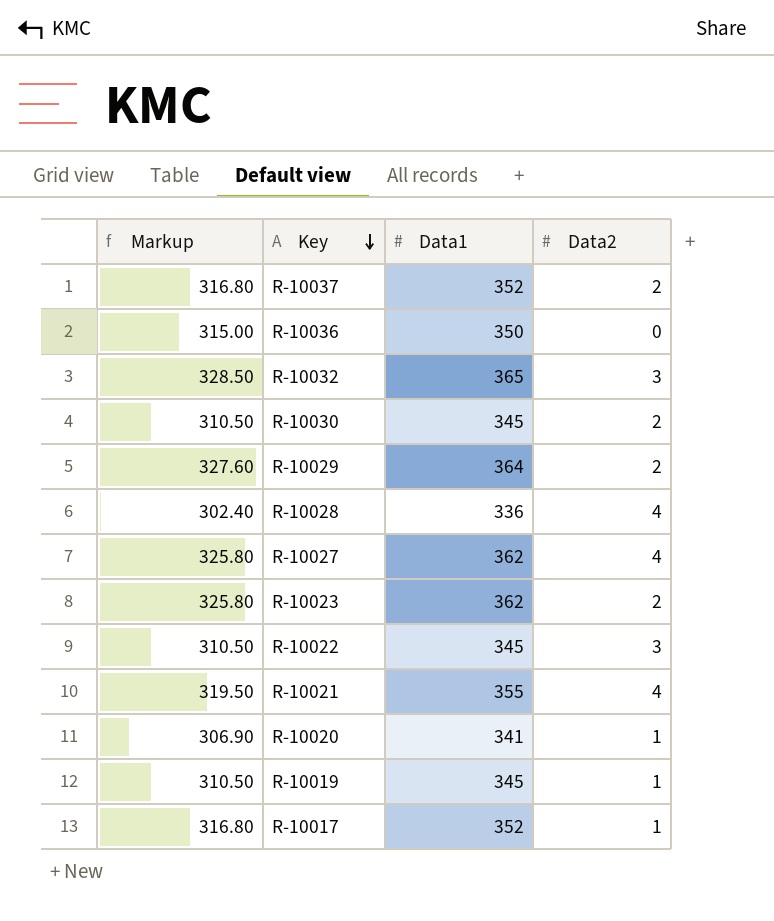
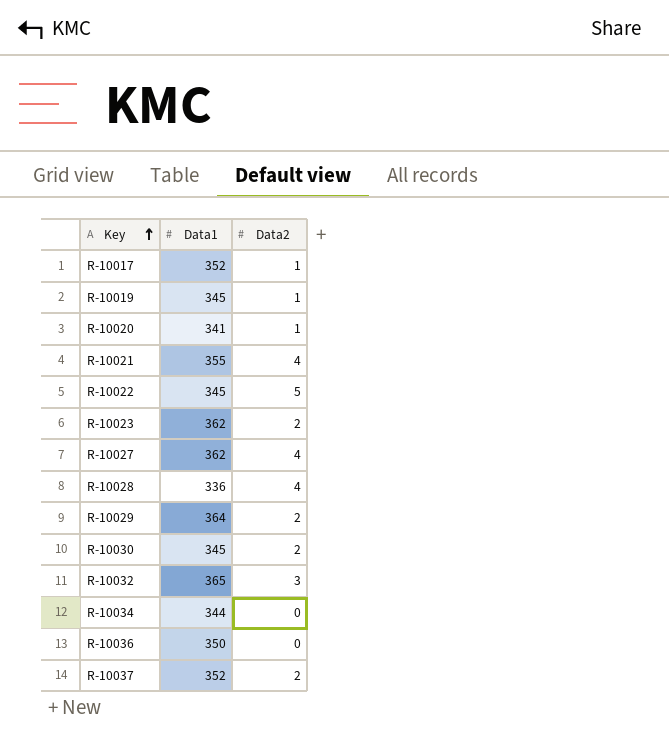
row order: Key descending -> Key ascending
column Markup | formula: [Data1] * 0.9 -> none
R-10022 | Data2: 3 -> 5
row R-10034: none -> 344 | 0

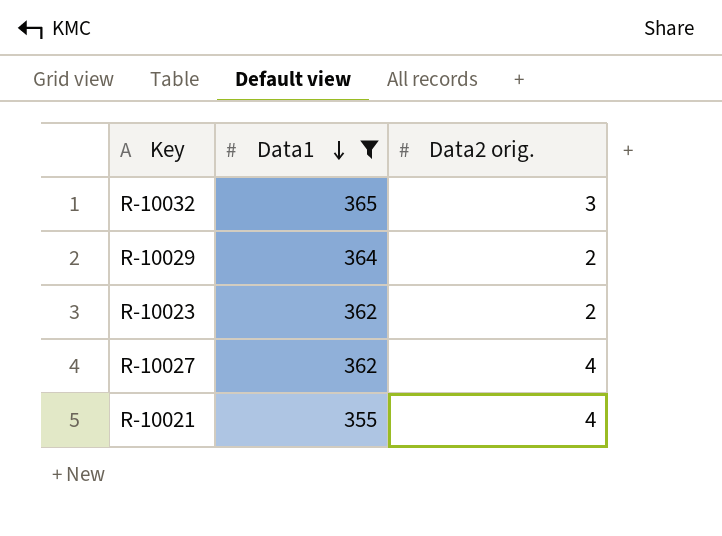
filter: none -> Data1 >= 355
row order: Key ascending -> Data1 descending
column name: Data2 -> Data2 orig.

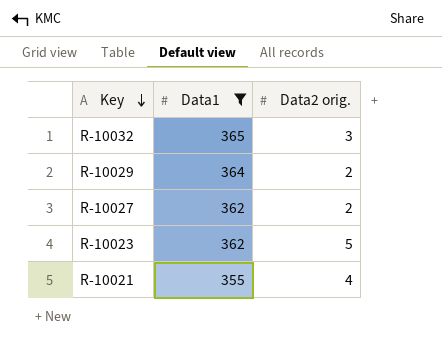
row order: Data1 descending -> Key descending
R-10027 | Data2 orig.: 4 -> 2
R-10023 | Data2 orig.: 2 -> 5

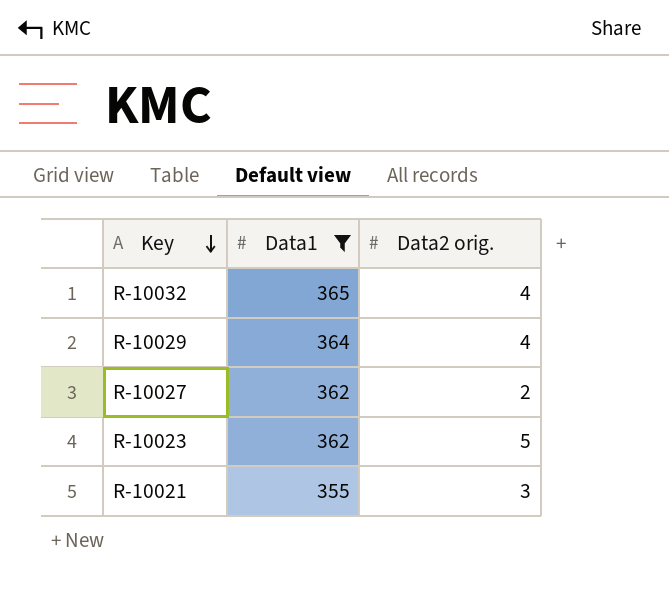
R-10032 | Data2 orig.: 3 -> 4
R-10029 | Data2 orig.: 2 -> 4
R-10021 | Data2 orig.: 4 -> 3

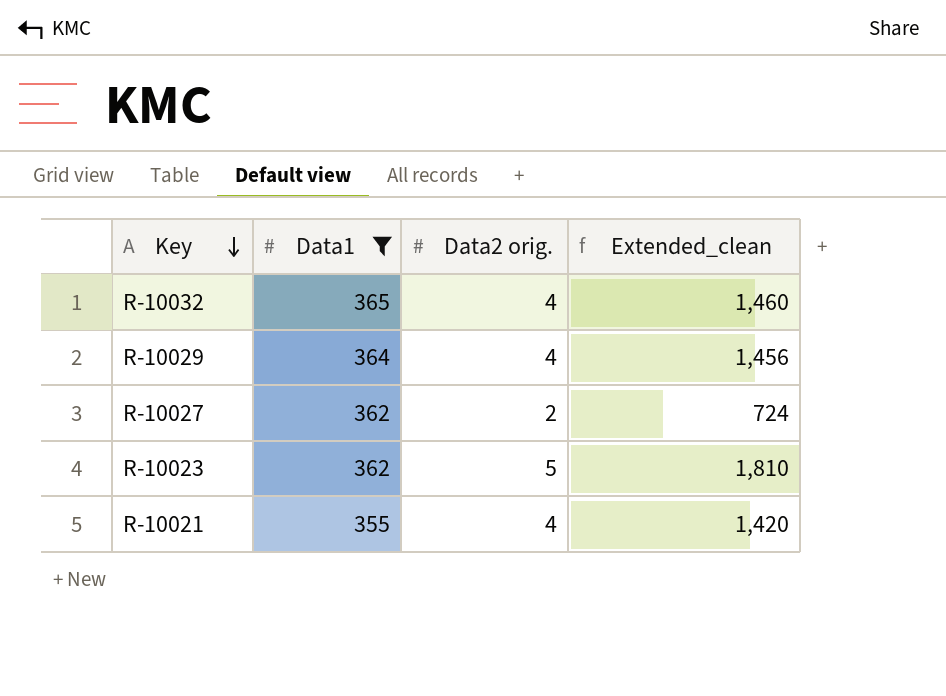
column Extended_clean | formula: none -> [Data1] * [Data2 orig.]
R-10021 | Data2 orig.: 3 -> 4

